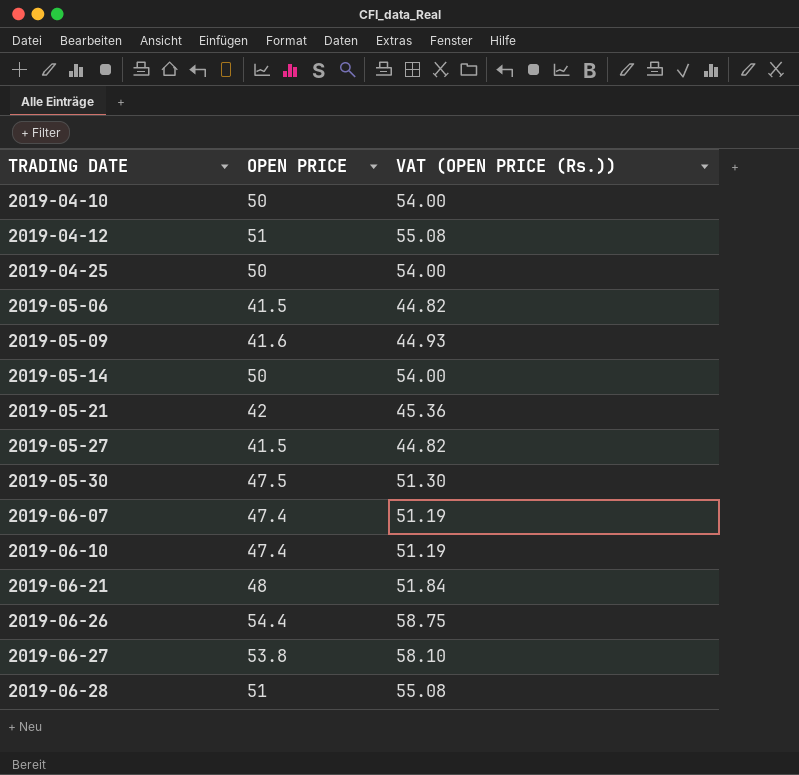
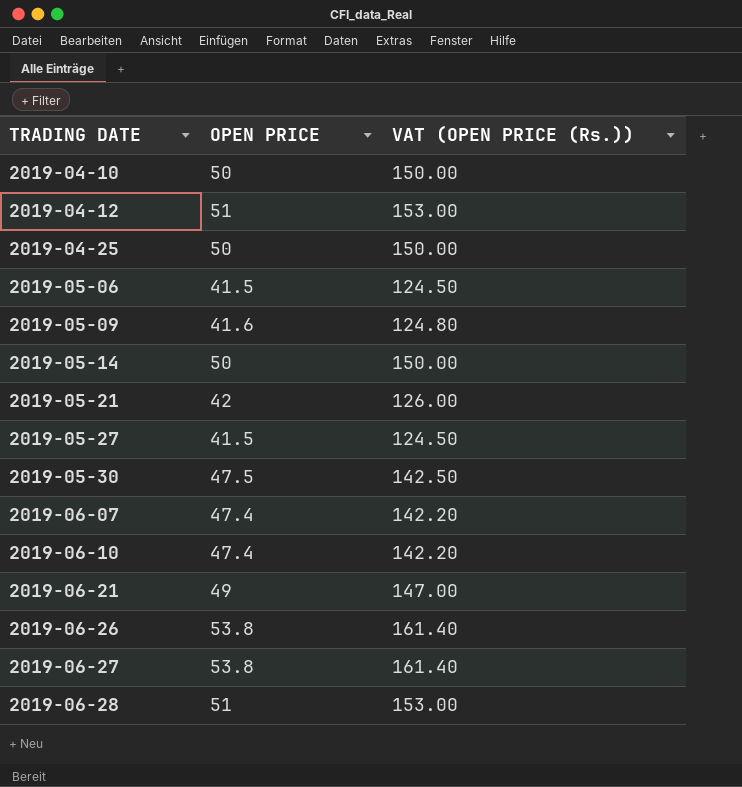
column VAT (OPEN PRICE (Rs.)) | formula: [OPEN PRICE] * 1.08 -> [OPEN PRICE] * 3
2019-06-21 | OPEN PRICE: 48 -> 49
2019-06-26 | OPEN PRICE: 54.4 -> 53.8

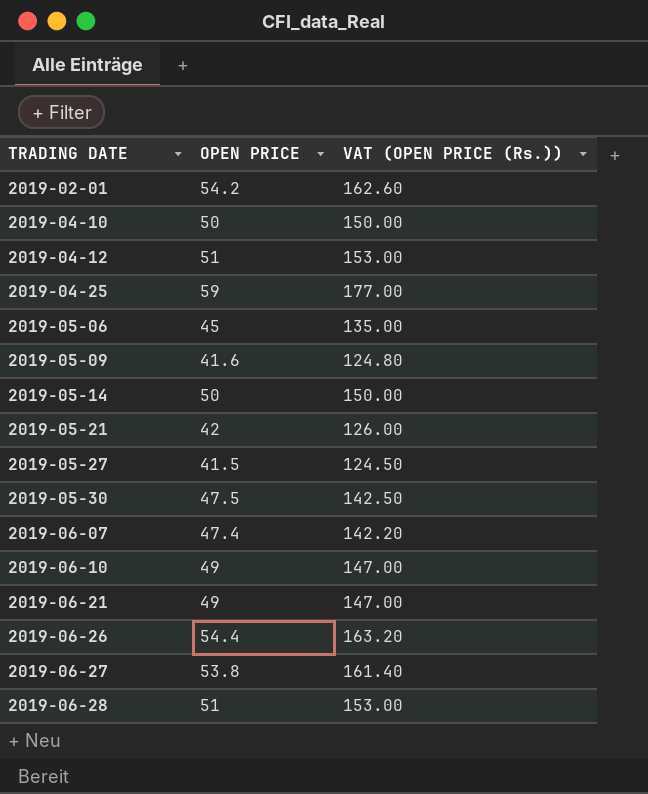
row 2019-02-01: none -> 54.2 | 162.60
2019-04-25 | OPEN PRICE: 50 -> 59
2019-04-25 | VAT (OPEN PRICE (Rs.)): 150.00 -> 177.00
2019-05-06 | OPEN PRICE: 41.5 -> 45
2019-05-06 | VAT (OPEN PRICE (Rs.)): 124.50 -> 135.00
2019-06-10 | OPEN PRICE: 47.4 -> 49
2019-06-10 | VAT (OPEN PRICE (Rs.)): 142.20 -> 147.00
2019-06-26 | OPEN PRICE: 53.8 -> 54.4
2019-06-26 | VAT (OPEN PRICE (Rs.)): 161.40 -> 163.20

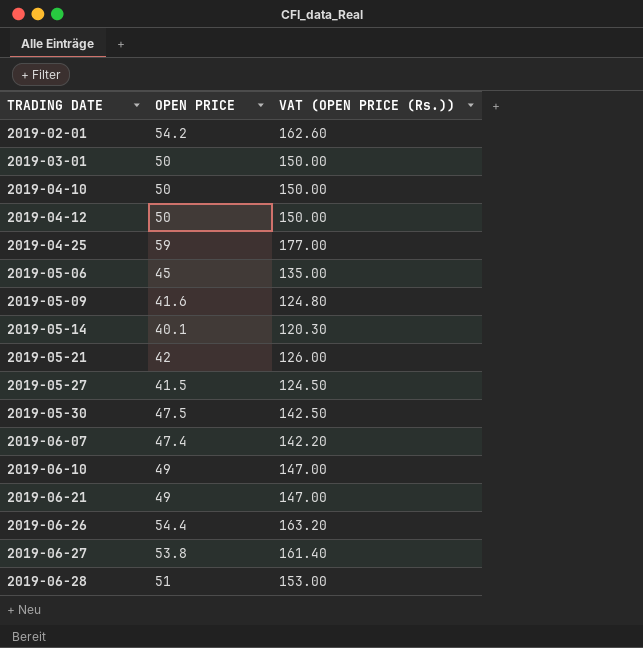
row 2019-03-01: none -> 50 | 150.00
2019-04-12 | OPEN PRICE: 51 -> 50
2019-04-12 | VAT (OPEN PRICE (Rs.)): 153.00 -> 150.00
2019-05-14 | OPEN PRICE: 50 -> 40.1
2019-05-14 | VAT (OPEN PRICE (Rs.)): 150.00 -> 120.30

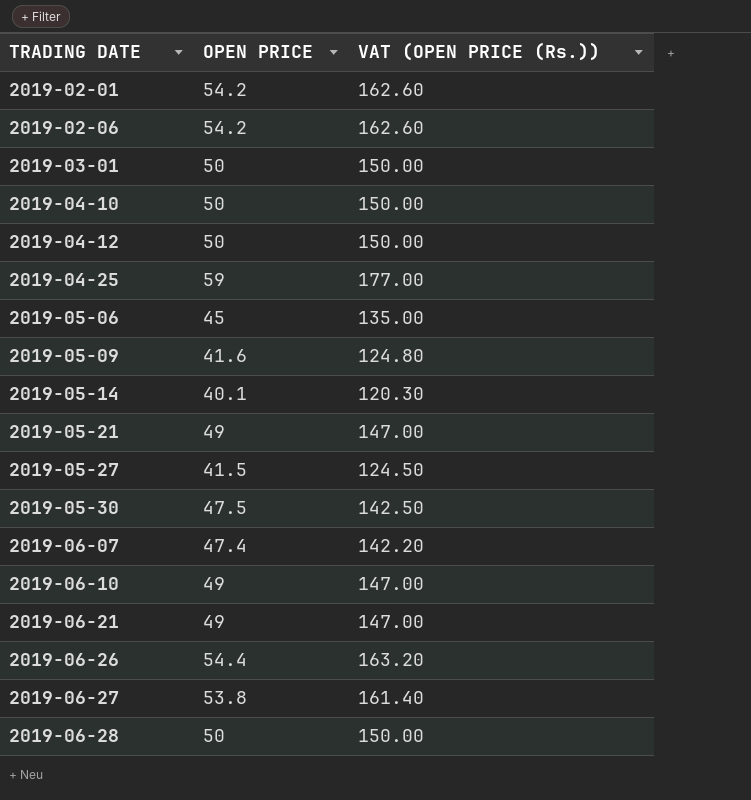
row 2019-02-06: none -> 54.2 | 162.60
2019-05-21 | OPEN PRICE: 42 -> 49
2019-05-21 | VAT (OPEN PRICE (Rs.)): 126.00 -> 147.00
2019-06-28 | OPEN PRICE: 51 -> 50
2019-06-28 | VAT (OPEN PRICE (Rs.)): 153.00 -> 150.00

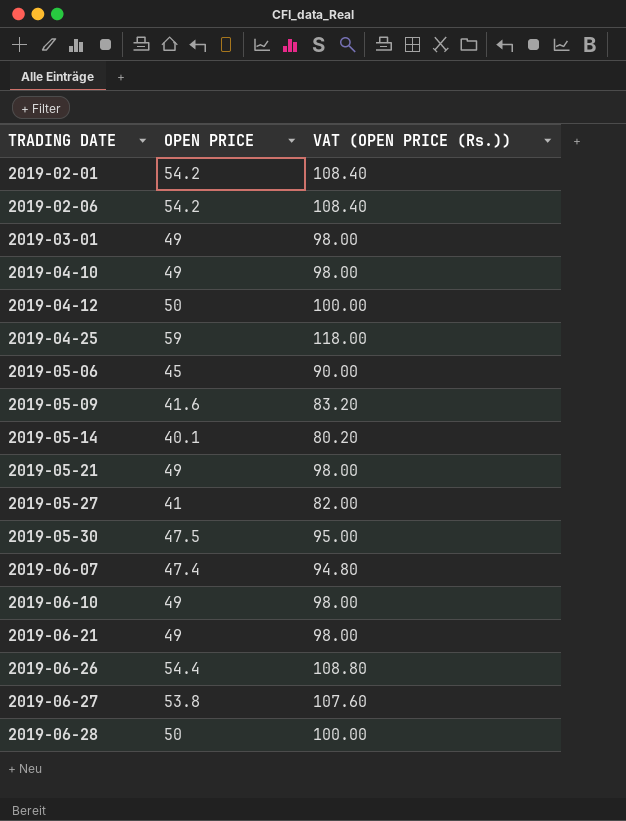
column VAT (OPEN PRICE (Rs.)) | formula: [OPEN PRICE] * 3 -> [OPEN PRICE] * 2
2019-03-01 | OPEN PRICE: 50 -> 49
2019-04-10 | OPEN PRICE: 50 -> 49
2019-05-27 | OPEN PRICE: 41.5 -> 41

